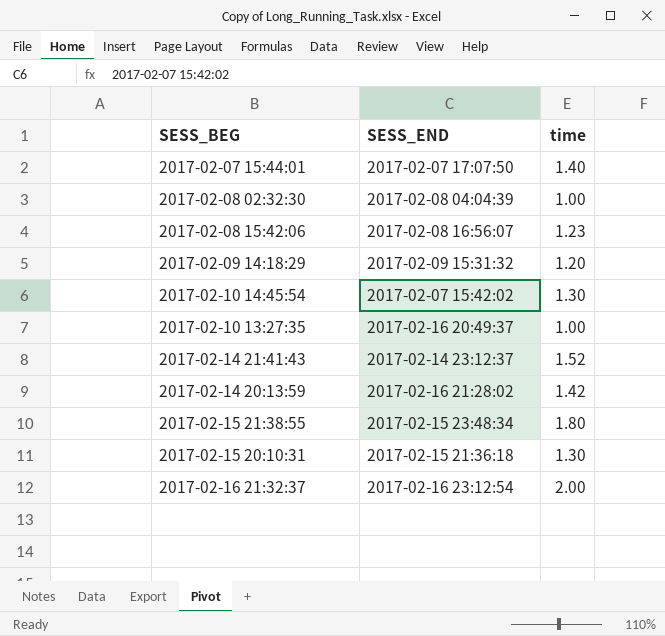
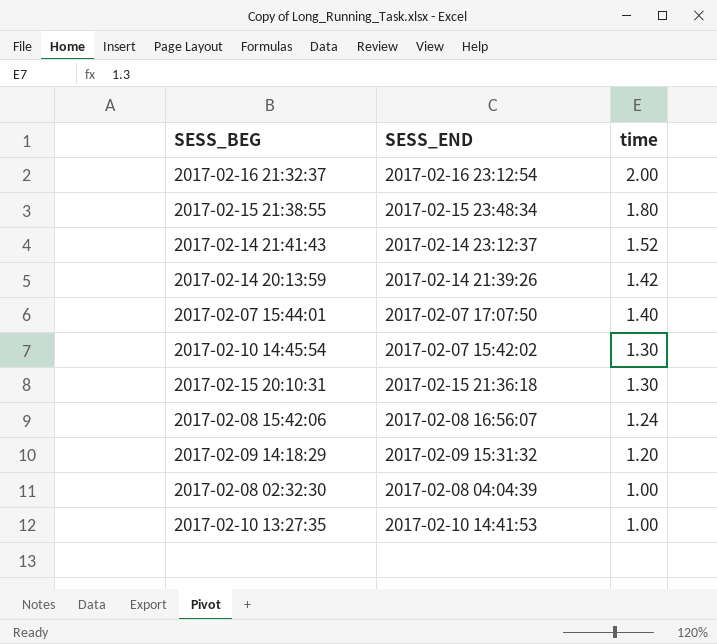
row order: none -> time descending
2017-02-14 20:13:59 | SESS_END: 2017-02-16 21:28:02 -> 2017-02-14 21:39:26
2017-02-08 15:42:06 | time: 1.23 -> 1.24
2017-02-10 13:27:35 | SESS_END: 2017-02-16 20:49:37 -> 2017-02-10 14:41:53

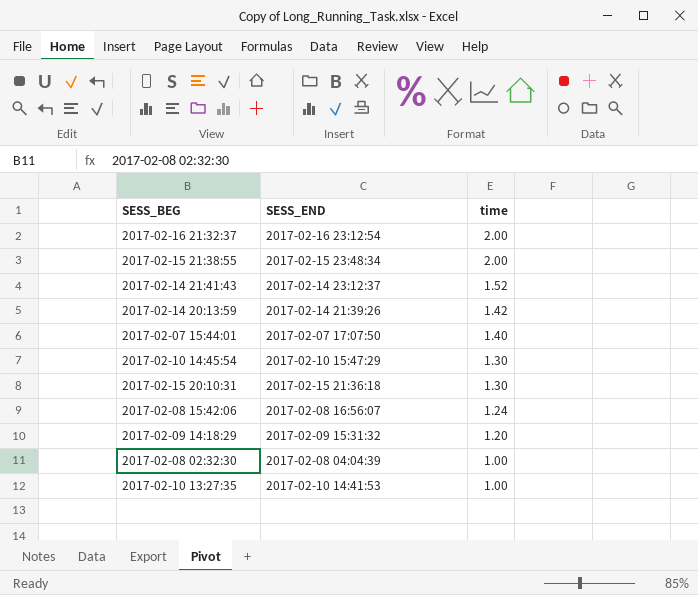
2017-02-15 21:38:55 | time: 1.80 -> 2.00
2017-02-10 14:45:54 | SESS_END: 2017-02-07 15:42:02 -> 2017-02-10 15:47:29

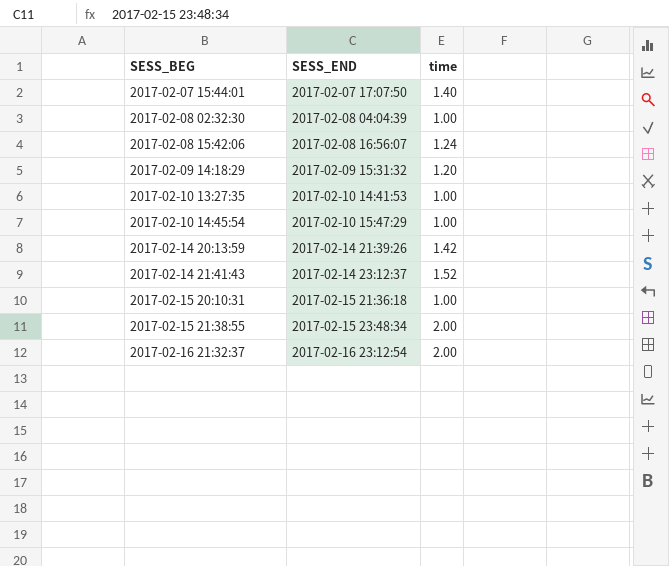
row order: time descending -> SESS_BEG ascending
2017-02-10 14:45:54 | time: 1.30 -> 1.00
2017-02-15 20:10:31 | time: 1.30 -> 1.00

